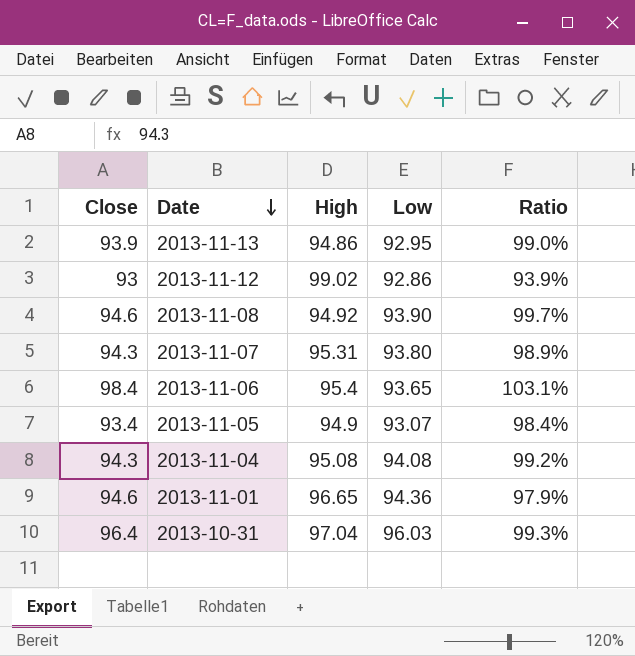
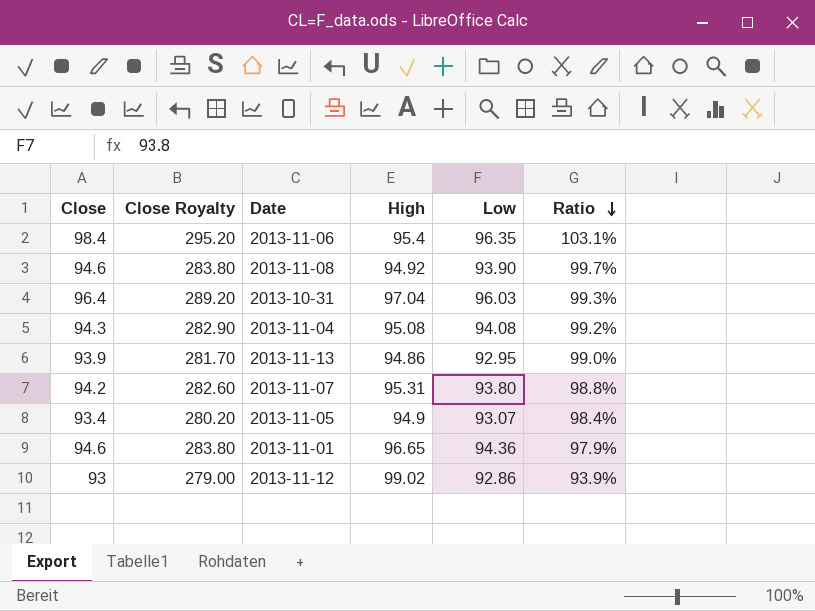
row order: Date descending -> Ratio descending
column Close Royalty | formula: none -> [Close] * 3
2013-11-06 | Low: 93.65 -> 96.35
2013-11-07 | Close: 94.3 -> 94.2
2013-11-07 | Ratio: 98.9% -> 98.8%

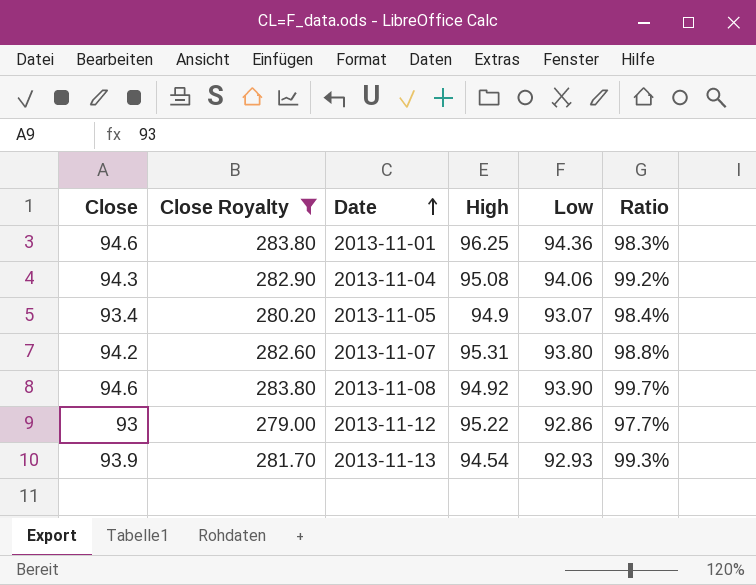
filter: none -> Close Royalty <= 283.80
row order: Ratio descending -> Date ascending
2013-11-01 | High: 96.65 -> 96.25
2013-11-01 | Ratio: 97.9% -> 98.3%
2013-11-04 | Low: 94.08 -> 94.06
2013-11-12 | High: 99.02 -> 95.22
2013-11-12 | Ratio: 93.9% -> 97.7%
2013-11-13 | High: 94.86 -> 94.54
2013-11-13 | Low: 92.95 -> 92.93
2013-11-13 | Ratio: 99.0% -> 99.3%

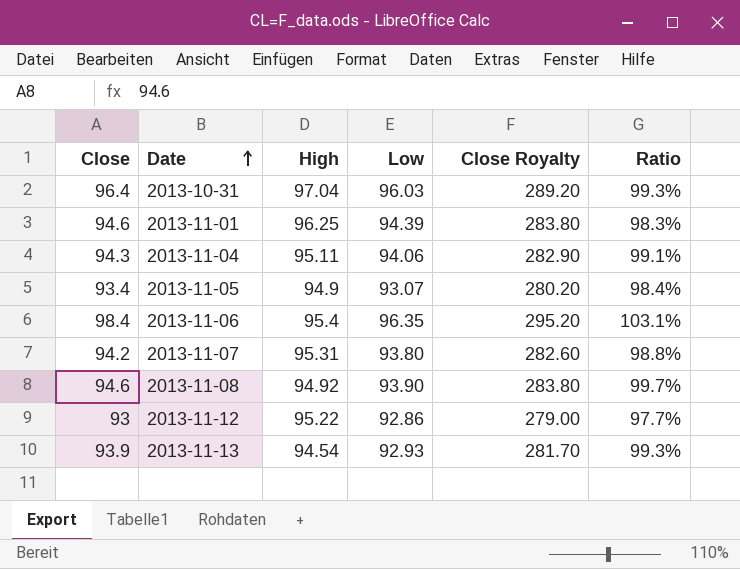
filter: Close Royalty <= 283.80 -> none
column Close Royalty | position: 2 -> 5
2013-11-01 | Low: 94.36 -> 94.39
2013-11-04 | High: 95.08 -> 95.11
2013-11-04 | Ratio: 99.2% -> 99.1%

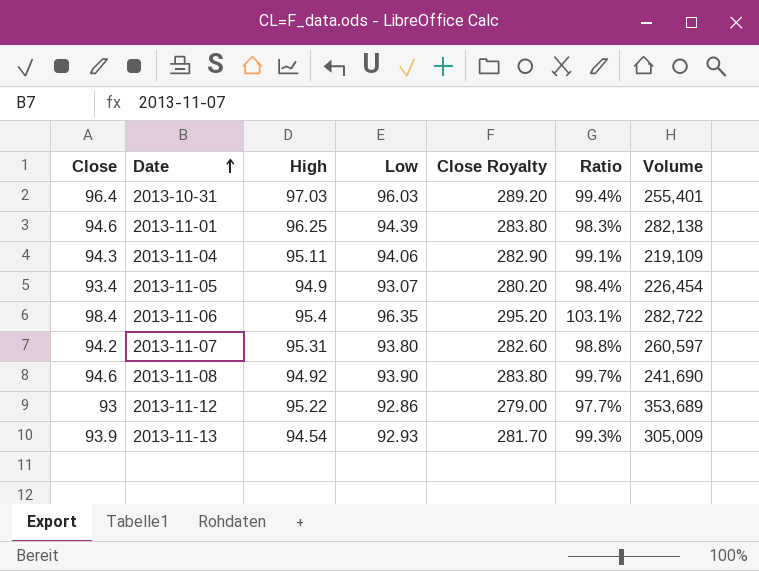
column Volume | position: none -> 7
2013-10-31 | High: 97.04 -> 97.03
2013-10-31 | Ratio: 99.3% -> 99.4%

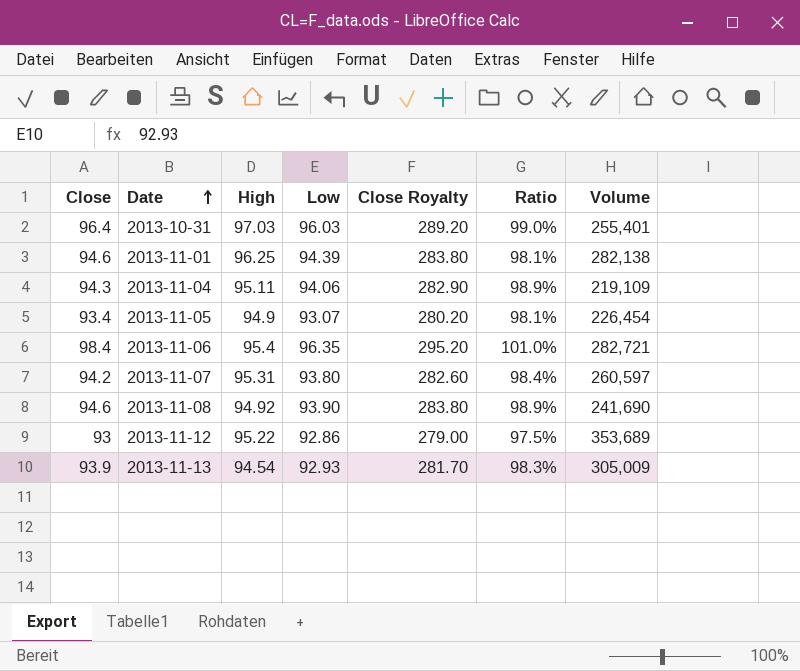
column Ratio | formula: [Close] / [High] -> [Low] / [High]
2013-11-06 | Volume: 282,722 -> 282,721

